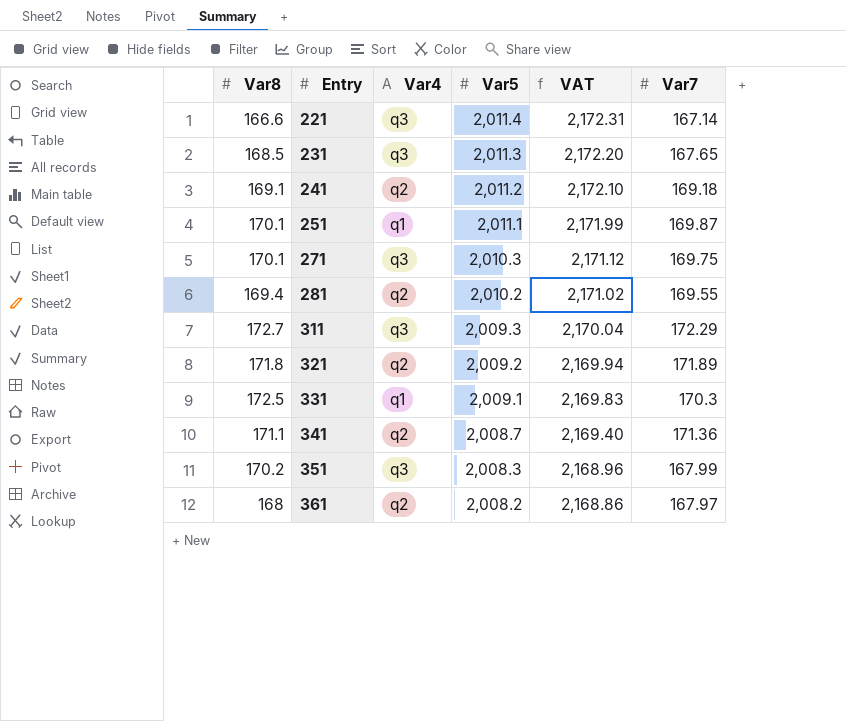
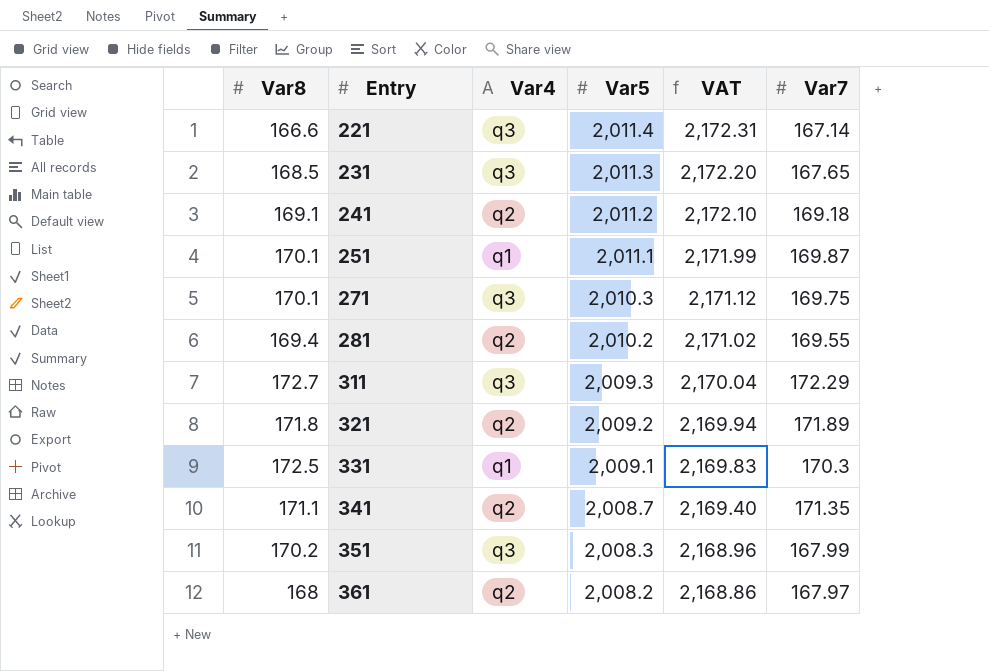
341 | Var7: 171.36 -> 171.35

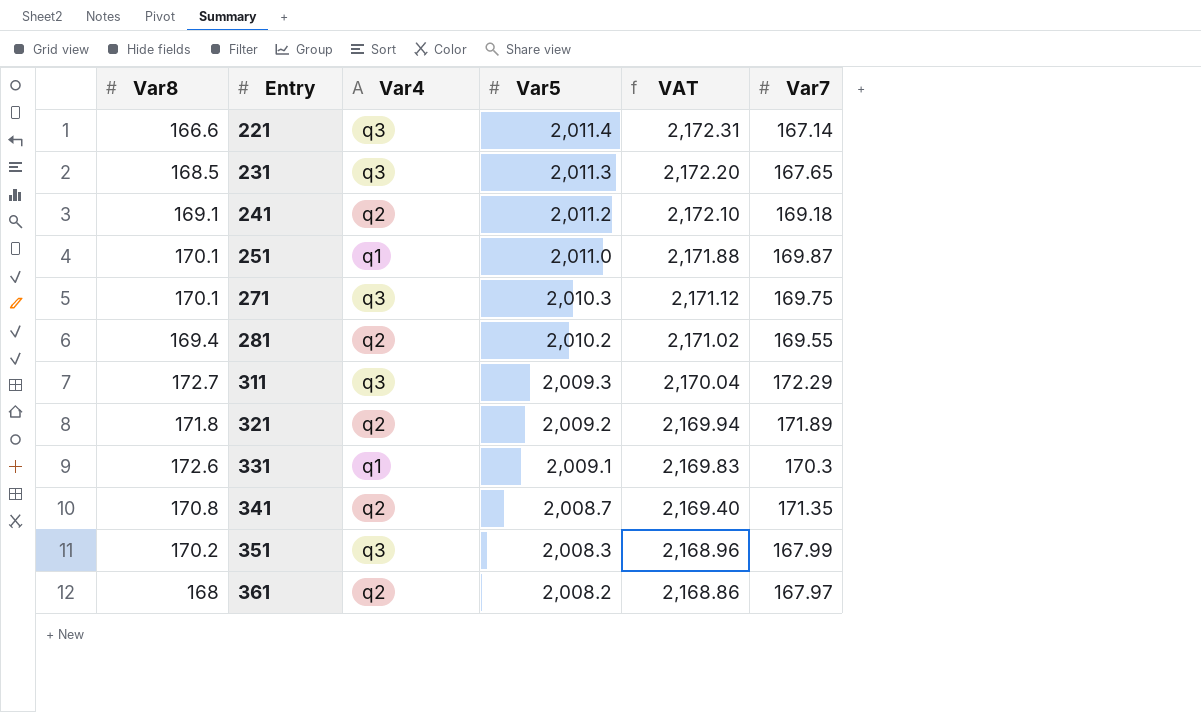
251 | Var5: 2,011.1 -> 2,011.0
251 | VAT: 2,171.99 -> 2,171.88
331 | Var8: 172.5 -> 172.6
341 | Var8: 171.1 -> 170.8

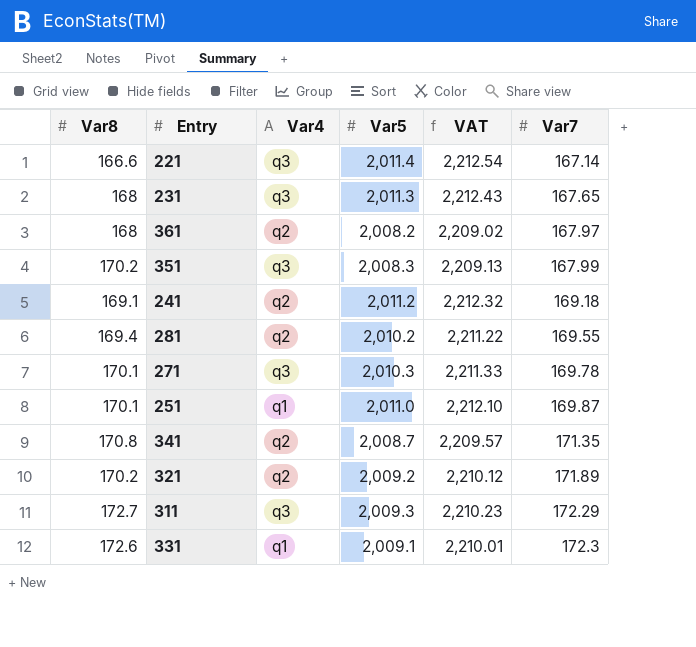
row order: Entry ascending -> Var7 ascending
column VAT | formula: [Var5] * 1.08 -> [Var5] * 1.1
231 | Var8: 168.5 -> 168
271 | Var7: 169.75 -> 169.78
321 | Var8: 171.8 -> 170.2
331 | Var7: 170.3 -> 172.3

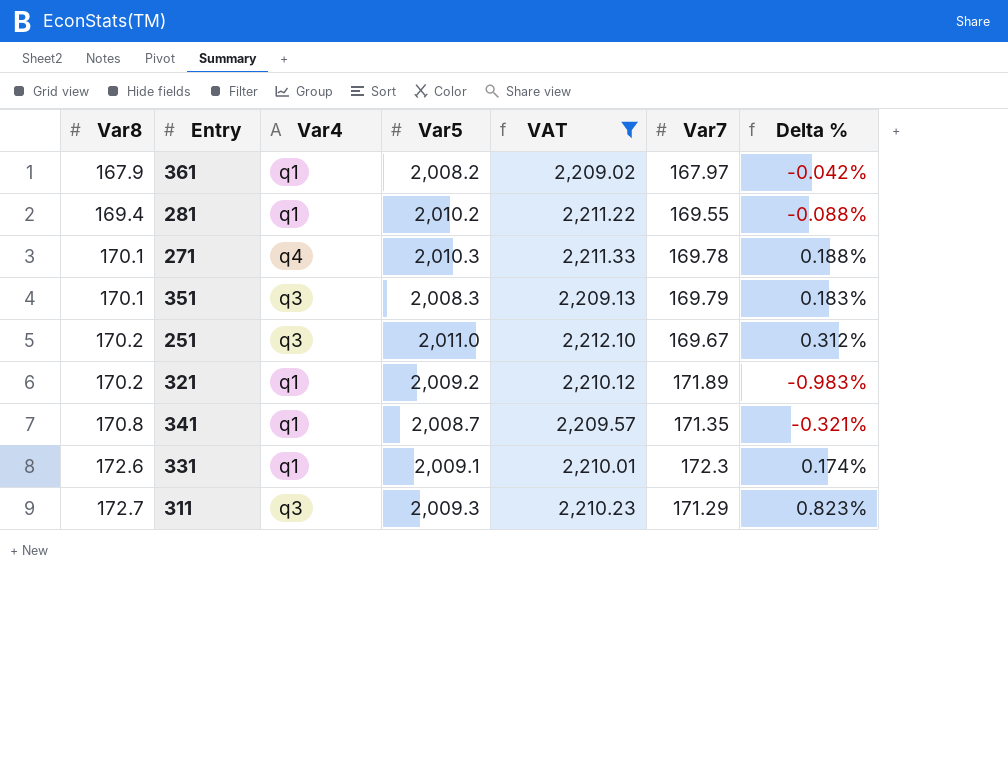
filter: none -> VAT <= 2,212.10
row order: Var7 ascending -> Var8 ascending
column Delta % | formula: none -> ([Var8] - [Var7]) / [Var7]
361 | Var8: 168 -> 167.9
361 | Var4: q2 -> q1
281 | Var4: q2 -> q1
271 | Var4: q3 -> q4
351 | Var8: 170.2 -> 170.1
351 | Var7: 167.99 -> 169.79
251 | Var8: 170.1 -> 170.2
251 | Var4: q1 -> q3
251 | Var7: 169.87 -> 169.67
321 | Var4: q2 -> q1
341 | Var4: q2 -> q1
311 | Var7: 172.29 -> 171.29

